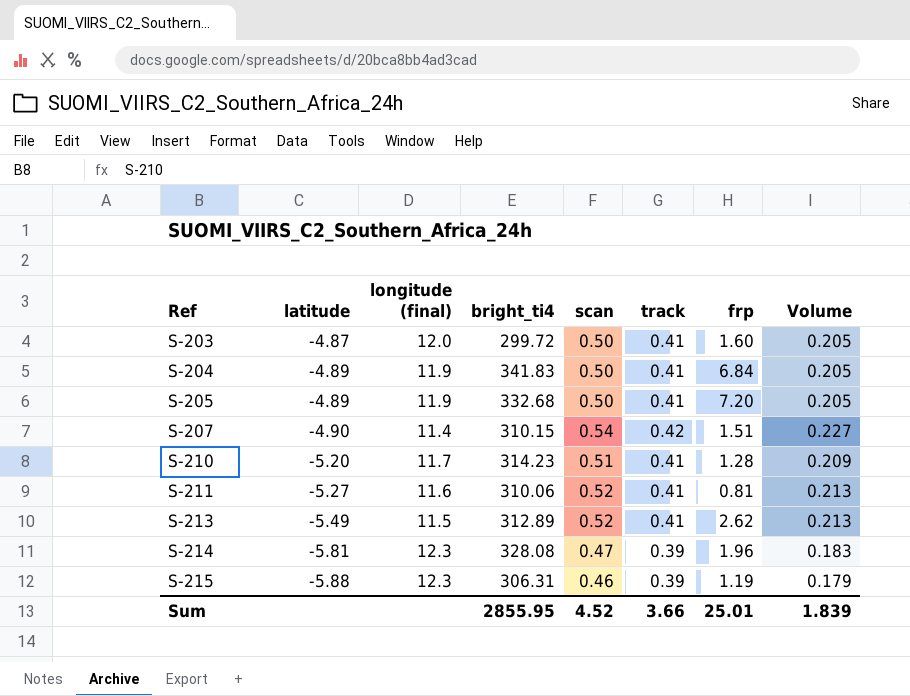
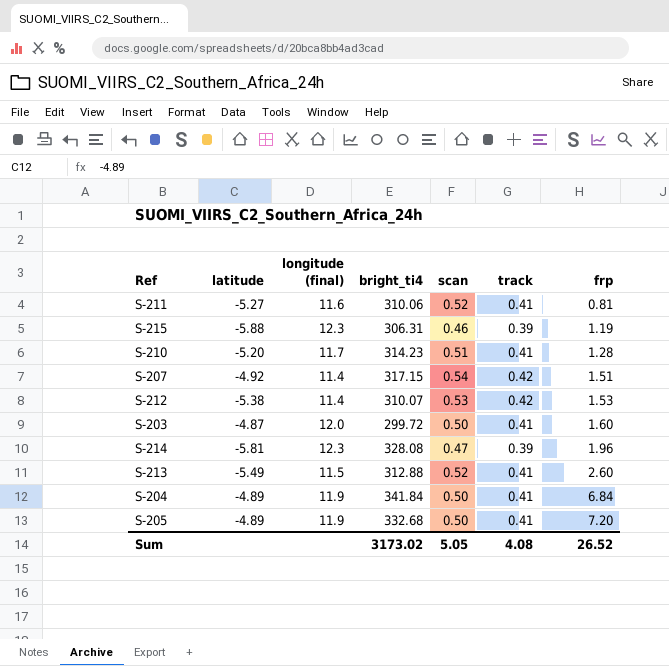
row order: Ref ascending -> frp ascending
column Volume | formula: [scan] * [track] -> none
S-207 | latitude: -4.90 -> -4.92
S-207 | bright_ti4: 310.15 -> 317.15
row S-212: none -> -5.38 | 11.4 | 310.07 | 0.53 | 0.42 | 1.53
S-213 | bright_ti4: 312.89 -> 312.88
S-213 | frp: 2.62 -> 2.60
S-204 | bright_ti4: 341.83 -> 341.84
Sum | bright_ti4: 2855.95 -> 3173.02
Sum | scan: 4.52 -> 5.05
Sum | track: 3.66 -> 4.08
Sum | frp: 25.01 -> 26.52

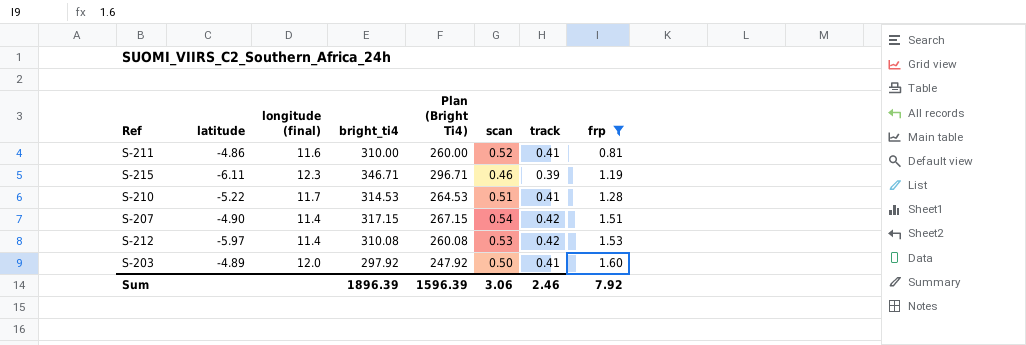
filter: none -> frp <= 1.60
column Plan (Bright Ti4) | formula: none -> [bright_ti4] - 50
S-211 | latitude: -5.27 -> -4.86
S-211 | bright_ti4: 310.06 -> 310.00
S-215 | latitude: -5.88 -> -6.11
S-215 | bright_ti4: 306.31 -> 346.71
S-210 | latitude: -5.20 -> -5.22
S-210 | bright_ti4: 314.23 -> 314.53
S-207 | latitude: -4.92 -> -4.90
S-212 | latitude: -5.38 -> -5.97
S-212 | bright_ti4: 310.07 -> 310.08
S-203 | latitude: -4.87 -> -4.89
S-203 | bright_ti4: 299.72 -> 297.92
Sum | bright_ti4: 3173.02 -> 1896.39
Sum | scan: 5.05 -> 3.06
Sum | track: 4.08 -> 2.46
Sum | frp: 26.52 -> 7.92

